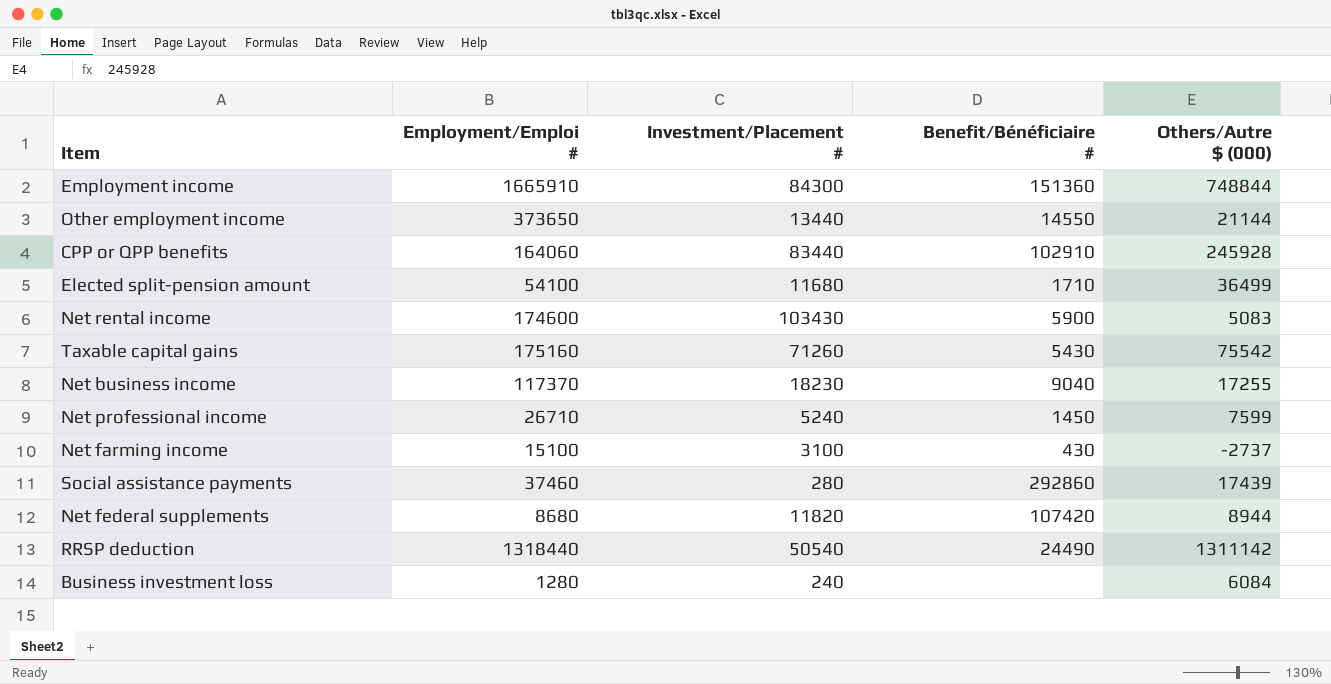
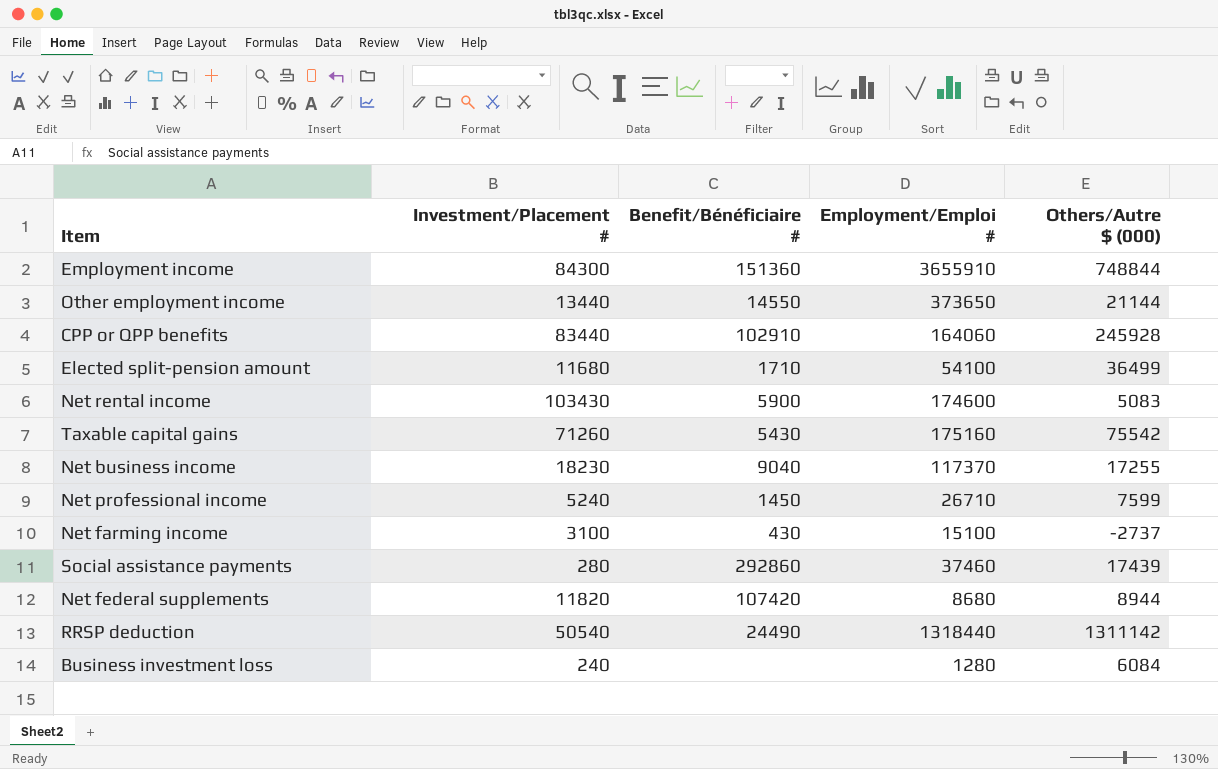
column Employment/Emploi # | position: 2 -> 4
Employment income | Employment/Emploi #: 1665910 -> 3655910

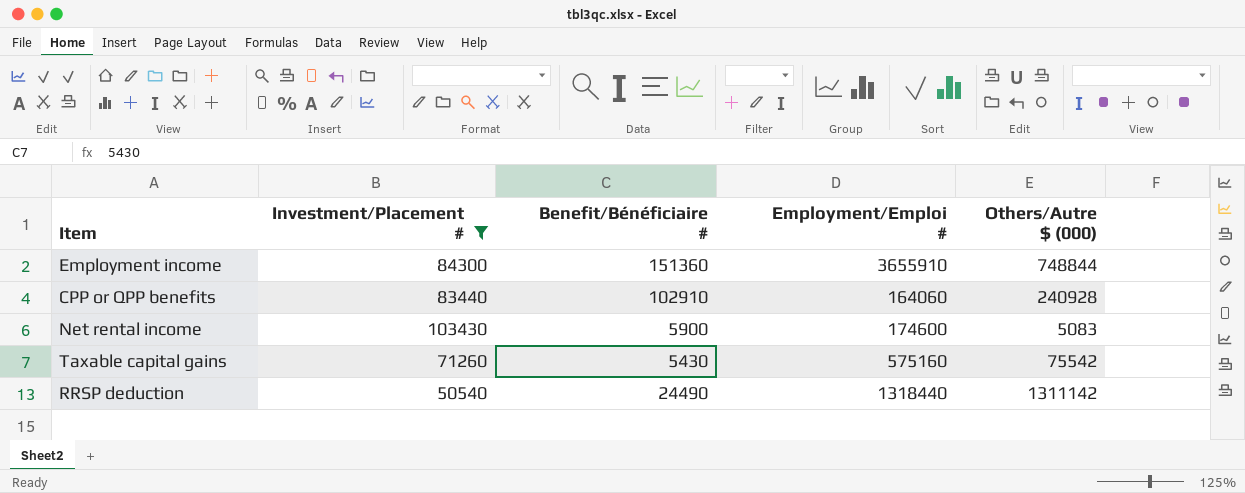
filter: none -> Investment/Placement # >= 50540
CPP or QPP benefits | Others/Autre $ (000): 245928 -> 240928
Taxable capital gains | Employment/Emploi #: 175160 -> 575160

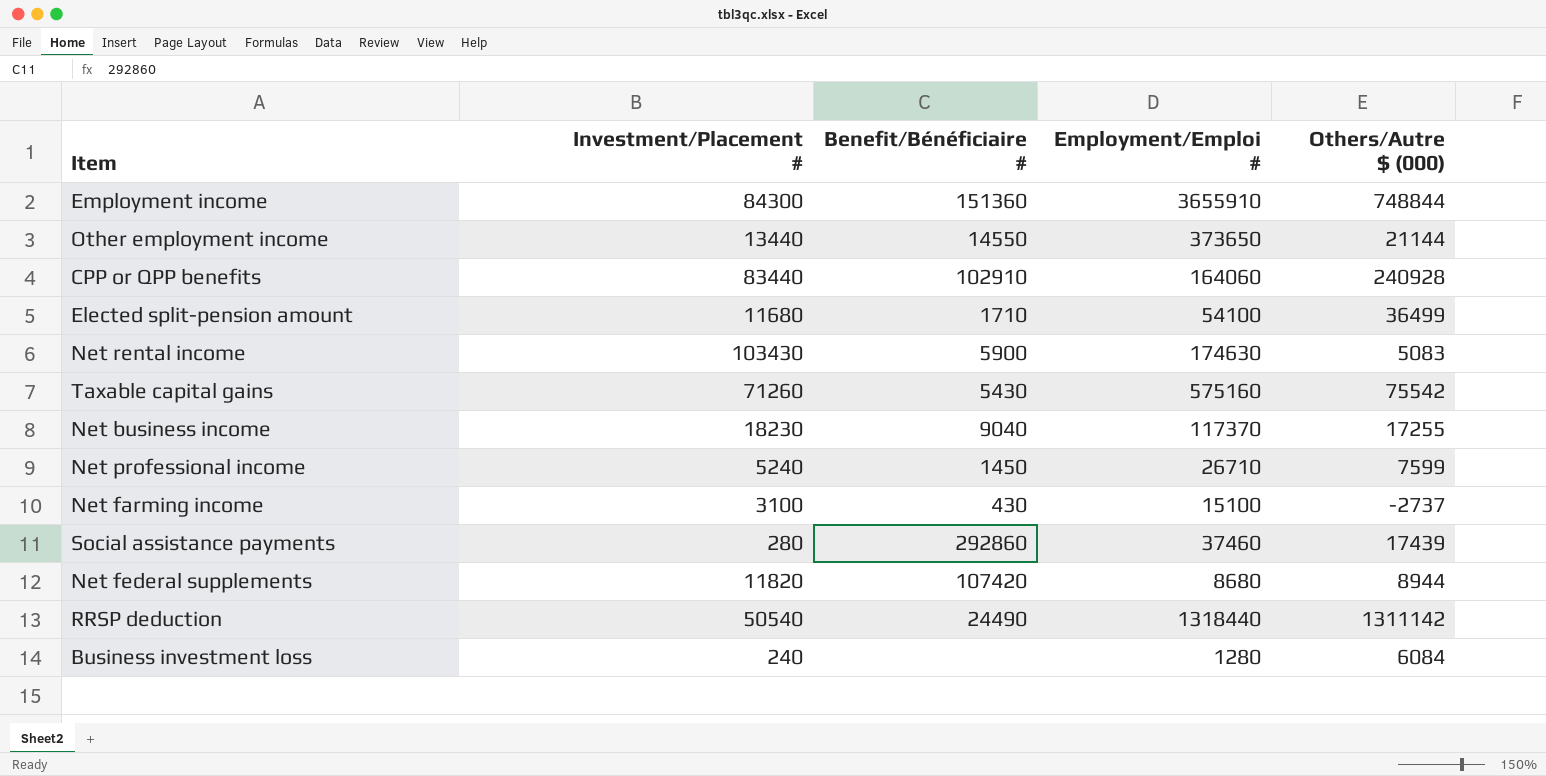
filter: Investment/Placement # >= 50540 -> none
Net rental income | Employment/Emploi #: 174600 -> 174630

